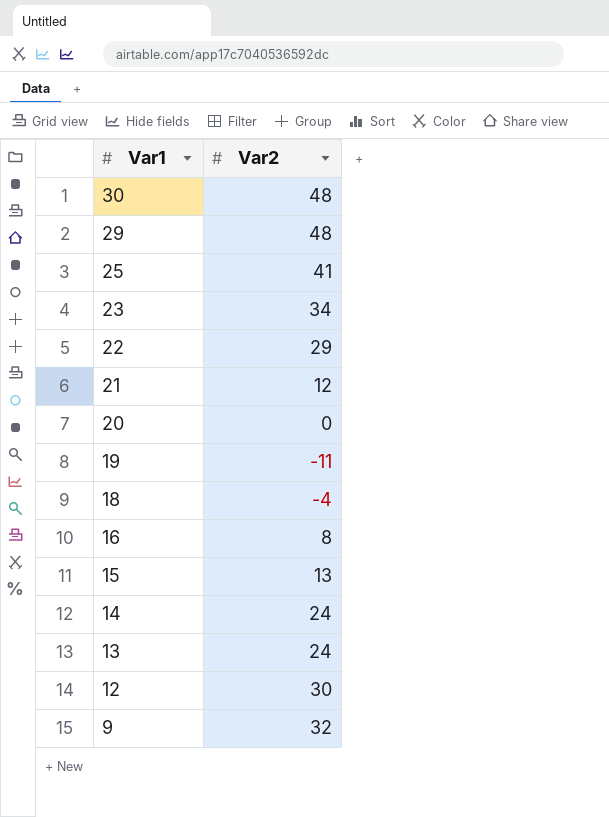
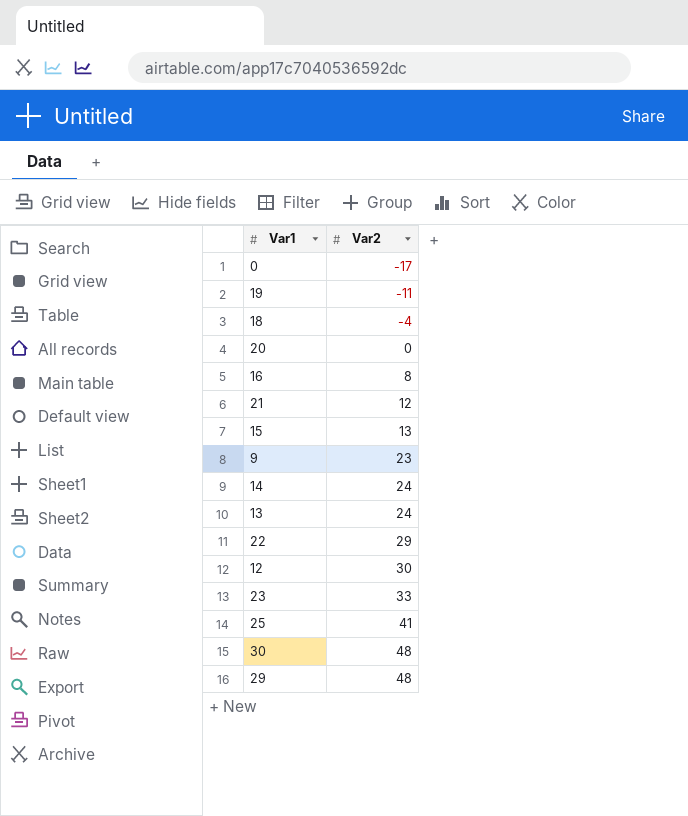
row order: Var1 descending -> Var2 ascending
row 0: none -> -17
9 | Var2: 32 -> 23
23 | Var2: 34 -> 33

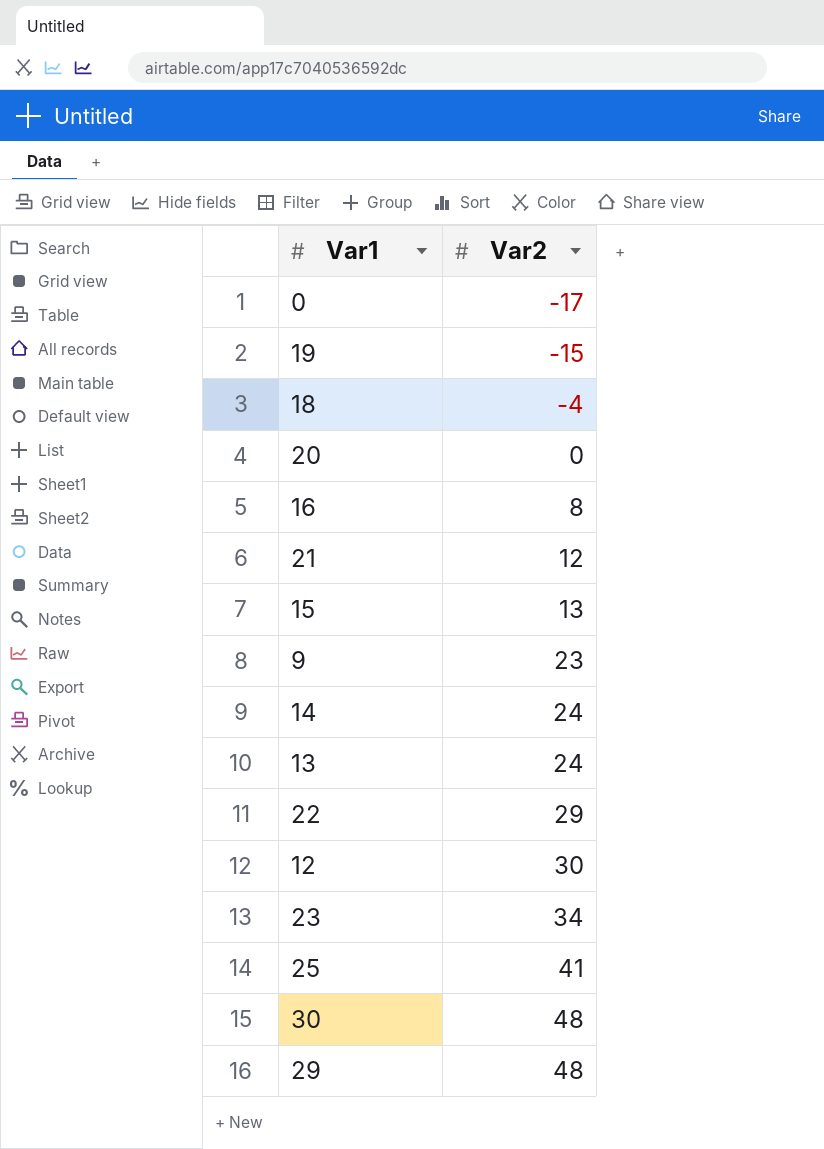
19 | Var2: -11 -> -15
23 | Var2: 33 -> 34

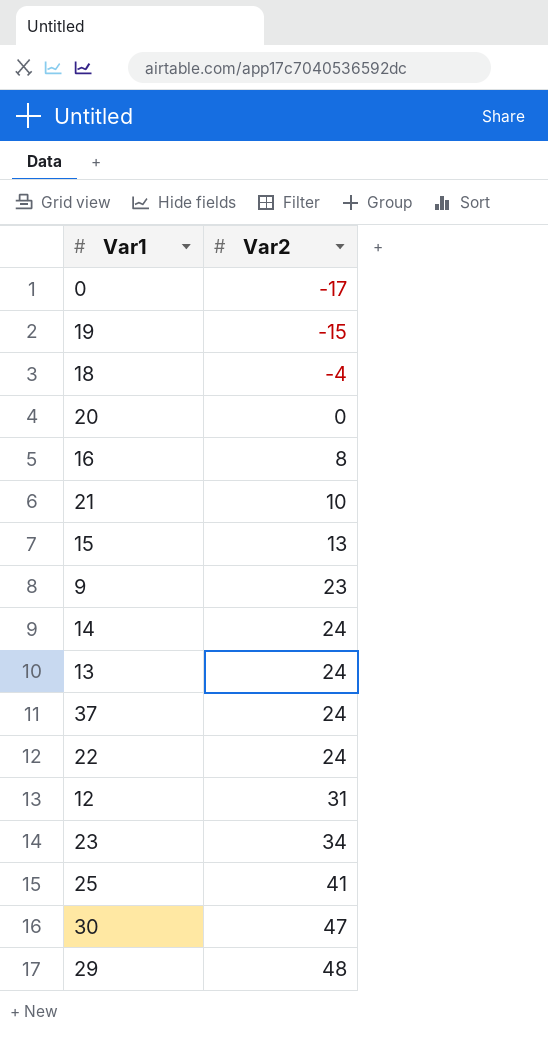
21 | Var2: 12 -> 10
row 37: none -> 24
22 | Var2: 29 -> 24
12 | Var2: 30 -> 31
30 | Var2: 48 -> 47

